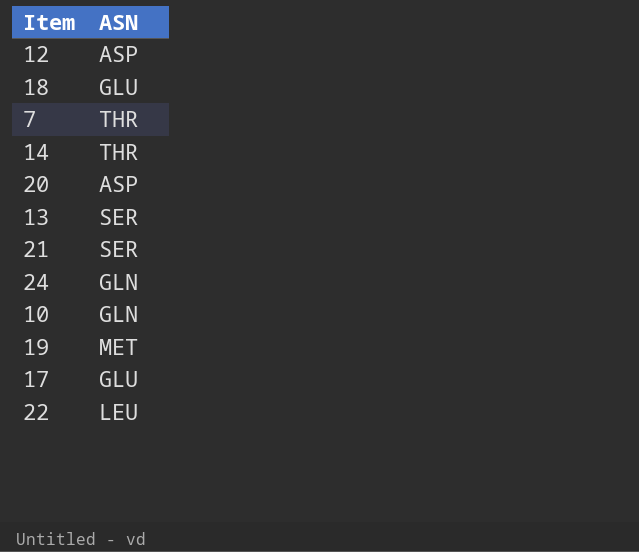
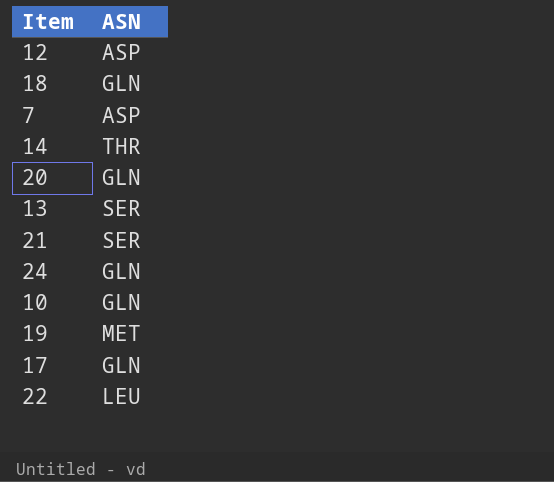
18 | ASN: GLU -> GLN
7 | ASN: THR -> ASP
20 | ASN: ASP -> GLN
17 | ASN: GLU -> GLN

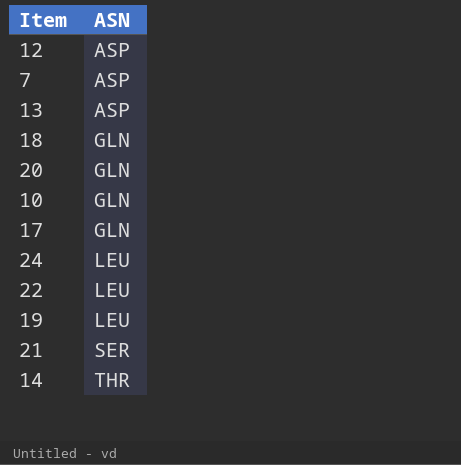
row order: none -> ASN ascending
13 | ASN: SER -> ASP
24 | ASN: GLN -> LEU
19 | ASN: MET -> LEU

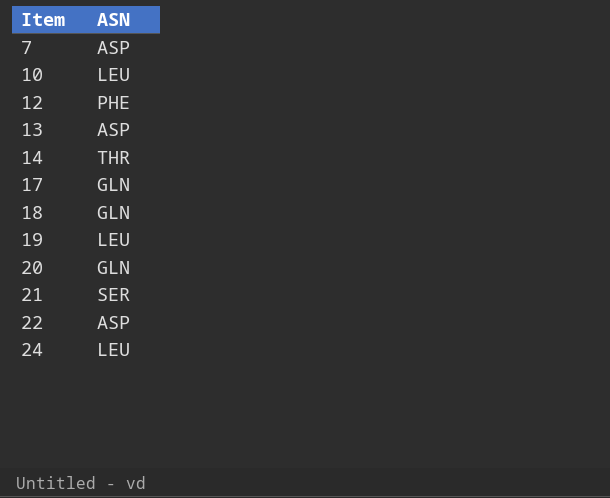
row order: ASN ascending -> Item ascending
10 | ASN: GLN -> LEU
12 | ASN: ASP -> PHE
22 | ASN: LEU -> ASP

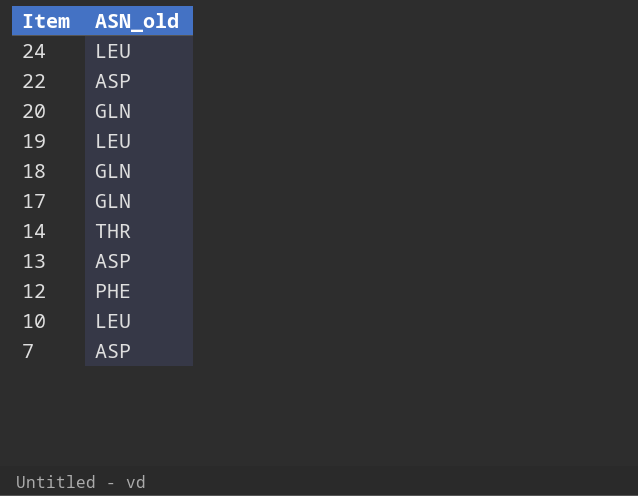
row order: Item ascending -> Item descending
column name: ASN -> ASN_old
row 21: SER -> none

